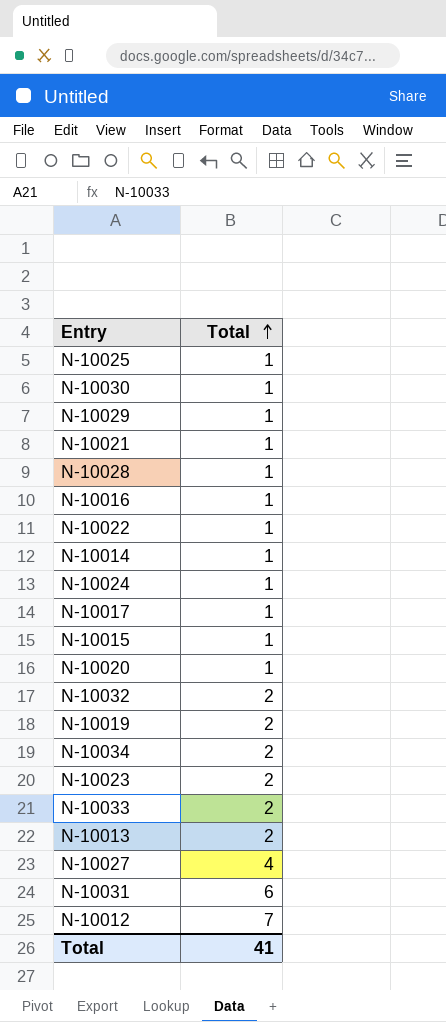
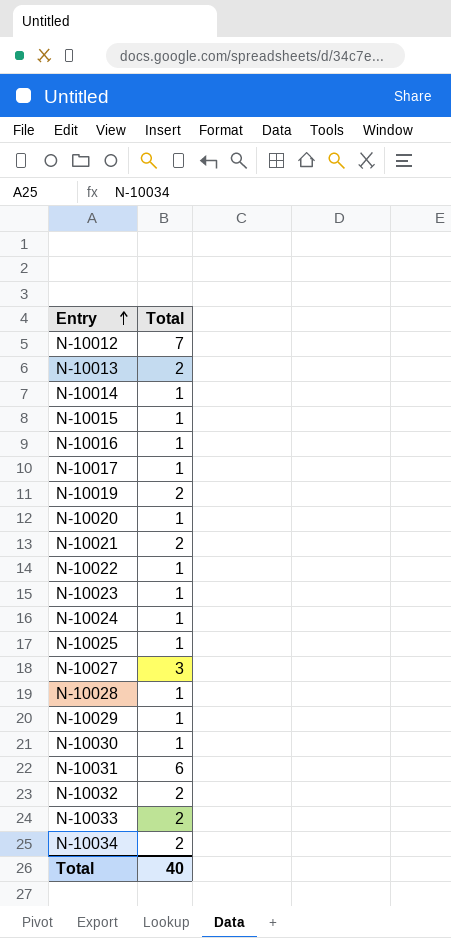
row order: Total ascending -> Entry ascending
N-10021 | Total: 1 -> 2
N-10023 | Total: 2 -> 1
N-10027 | Total: 4 -> 3
Total | Total: 41 -> 40

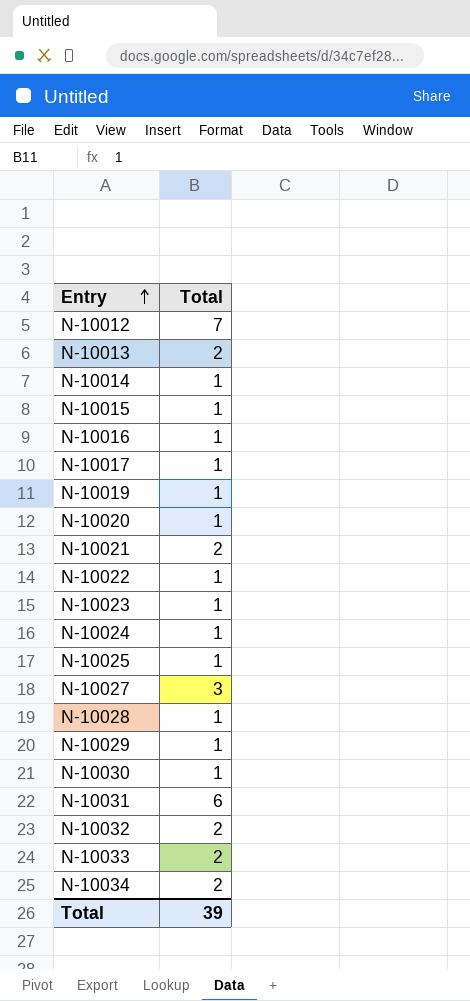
N-10019 | Total: 2 -> 1
Total | Total: 40 -> 39

